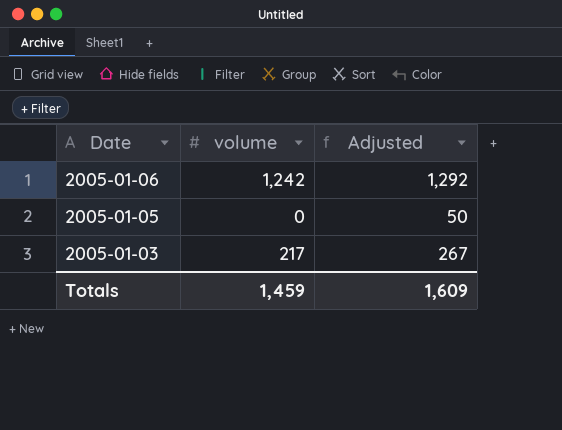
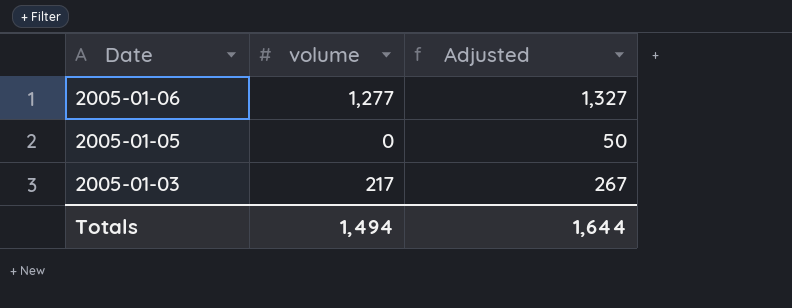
2005-01-06 | volume: 1,242 -> 1,277
2005-01-06 | Adjusted: 1,292 -> 1,327
Totals | volume: 1,459 -> 1,494
Totals | Adjusted: 1,609 -> 1,644

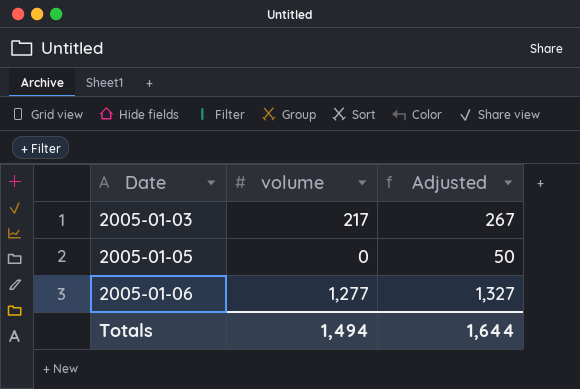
row order: Date descending -> Date ascending

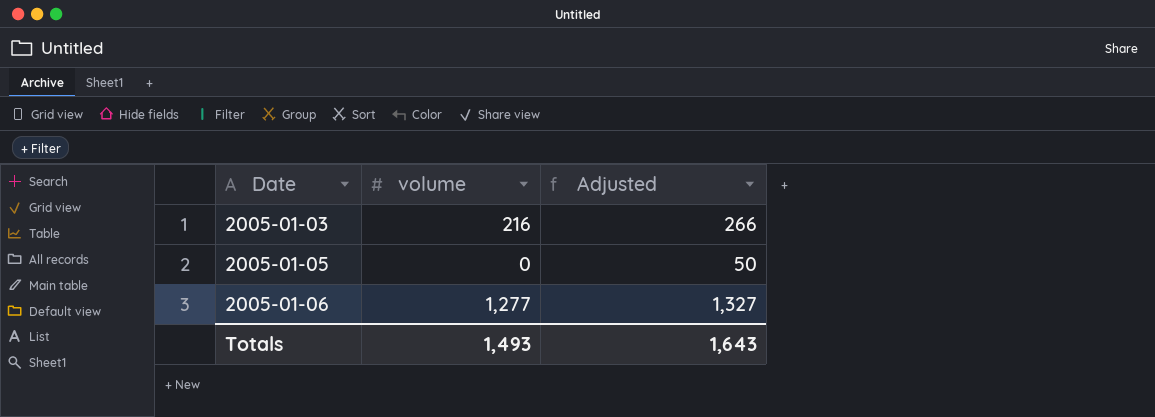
2005-01-03 | volume: 217 -> 216
2005-01-03 | Adjusted: 267 -> 266
Totals | volume: 1,494 -> 1,493
Totals | Adjusted: 1,644 -> 1,643

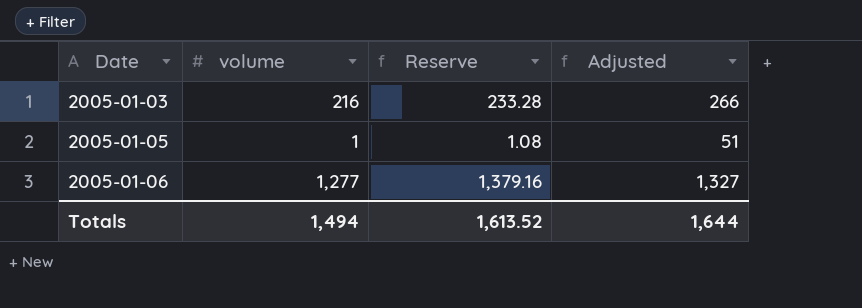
column Reserve | formula: none -> [volume] * 1.08
2005-01-05 | volume: 0 -> 1
2005-01-05 | Adjusted: 50 -> 51
Totals | volume: 1,493 -> 1,494
Totals | Adjusted: 1,643 -> 1,644

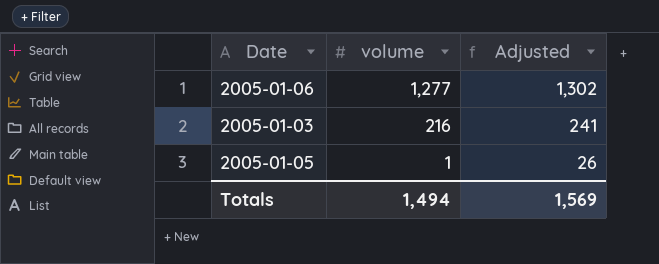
row order: Date ascending -> volume descending
column Reserve | formula: [volume] * 1.08 -> none
column Adjusted | formula: [volume] + 50 -> [volume] + 25
Totals | Adjusted: 1,644 -> 1,569

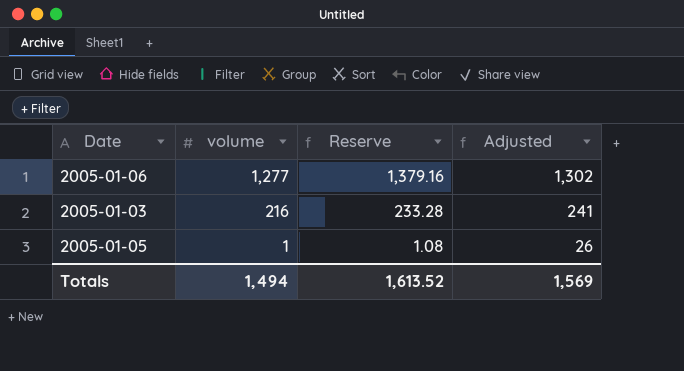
column Reserve | formula: none -> [volume] * 1.08

